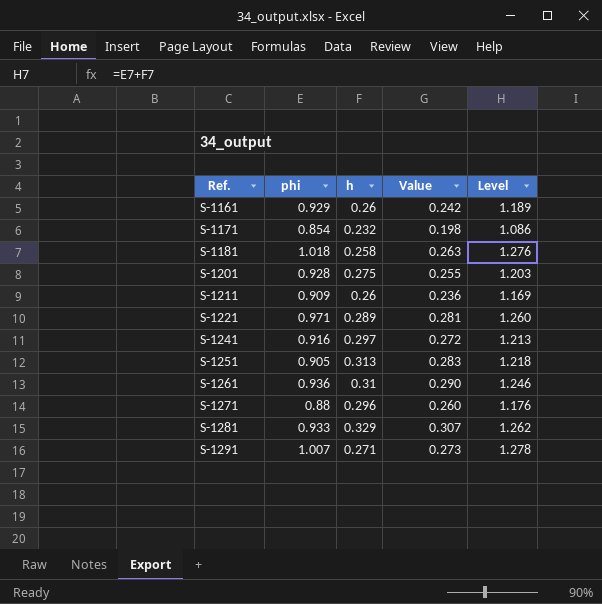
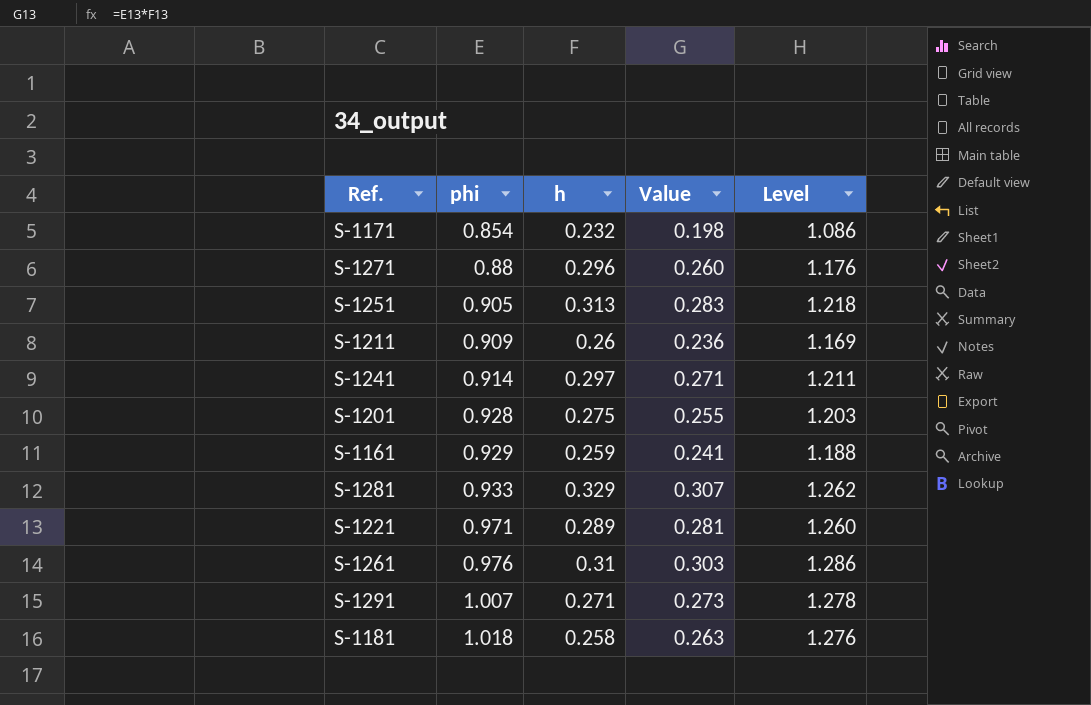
row order: Ref. ascending -> phi ascending
S-1241 | phi: 0.916 -> 0.914
S-1241 | Value: 0.272 -> 0.271
S-1241 | Level: 1.213 -> 1.211
S-1161 | h: 0.26 -> 0.259
S-1161 | Value: 0.242 -> 0.241
S-1161 | Level: 1.189 -> 1.188
S-1261 | phi: 0.936 -> 0.976
S-1261 | Value: 0.290 -> 0.303
S-1261 | Level: 1.246 -> 1.286

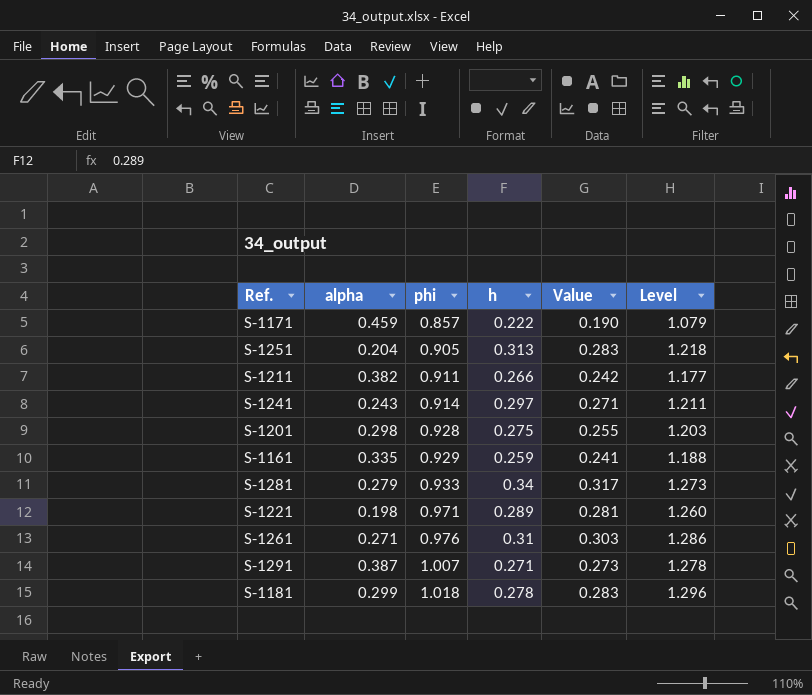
column alpha | position: none -> 2
row S-1271: 0.88 | 0.296 | 0.260 | 1.176 -> none
S-1171 | phi: 0.854 -> 0.857
S-1171 | h: 0.232 -> 0.222
S-1171 | Value: 0.198 -> 0.190
S-1171 | Level: 1.086 -> 1.079
S-1211 | phi: 0.909 -> 0.911
S-1211 | h: 0.26 -> 0.266
S-1211 | Value: 0.236 -> 0.242
S-1211 | Level: 1.169 -> 1.177
S-1281 | h: 0.329 -> 0.34
S-1281 | Value: 0.307 -> 0.317
S-1281 | Level: 1.262 -> 1.273
S-1181 | h: 0.258 -> 0.278
S-1181 | Value: 0.263 -> 0.283
S-1181 | Level: 1.276 -> 1.296

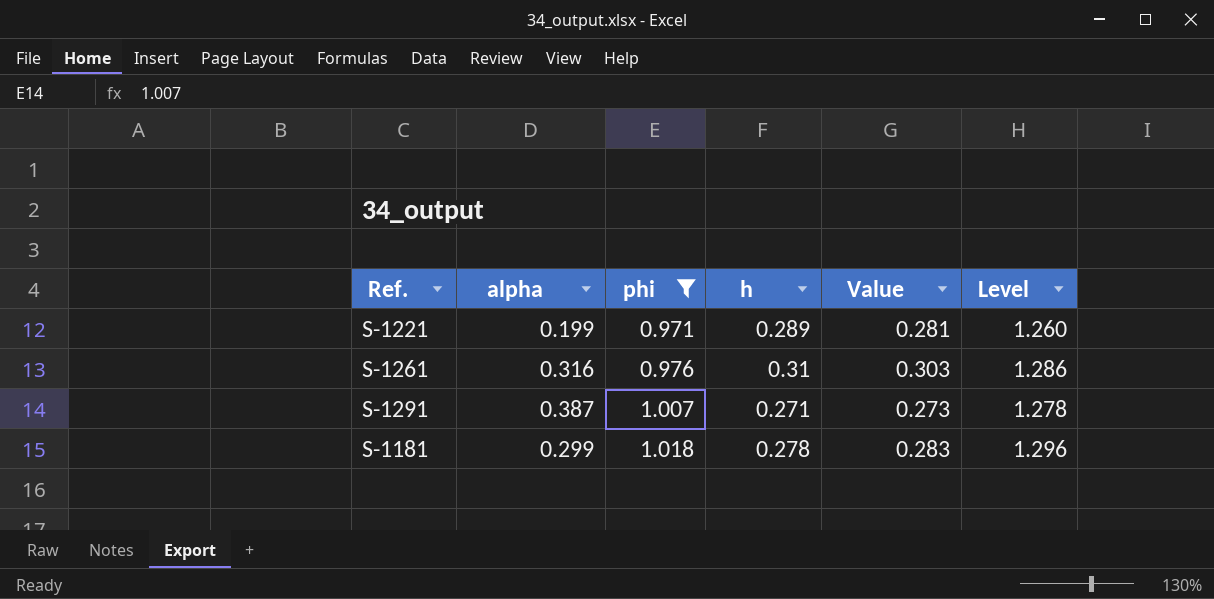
filter: none -> phi >= 0.971
S-1221 | alpha: 0.198 -> 0.199
S-1261 | alpha: 0.271 -> 0.316

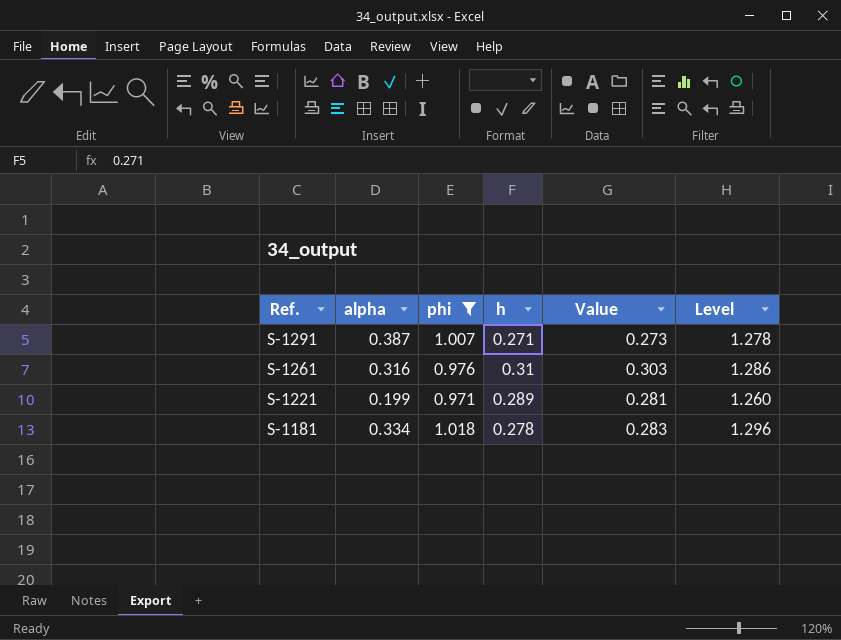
row order: phi ascending -> Ref. descending
S-1181 | alpha: 0.299 -> 0.334

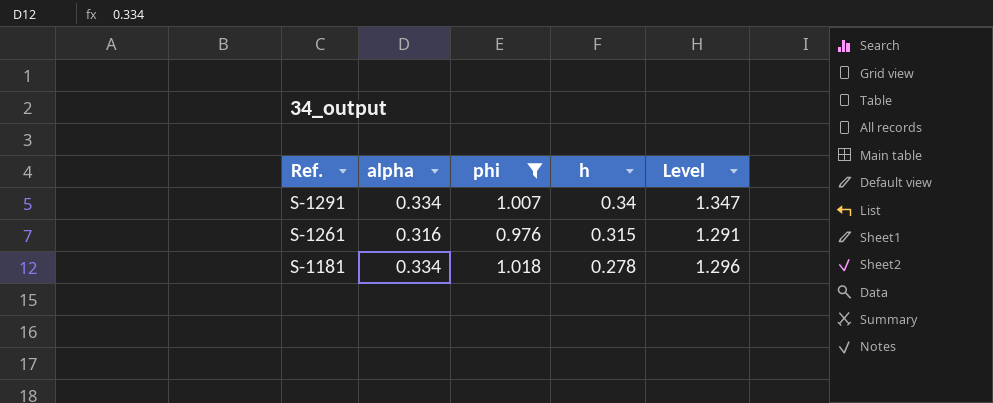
column Value | formula: [phi] * [h] -> none
row S-1221: 0.199 | 0.971 | 0.289 | 0.281 | 1.260 -> none
S-1291 | alpha: 0.387 -> 0.334
S-1291 | h: 0.271 -> 0.34
S-1291 | Level: 1.278 -> 1.347
S-1261 | h: 0.31 -> 0.315
S-1261 | Level: 1.286 -> 1.291

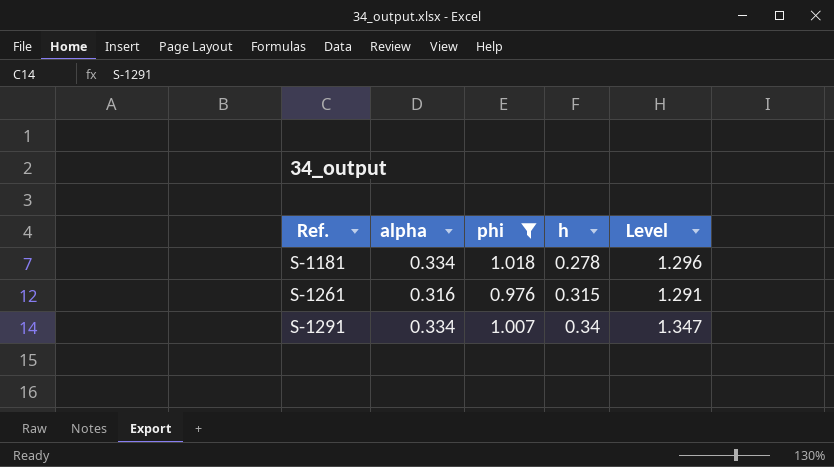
row order: Ref. descending -> Ref. ascending

